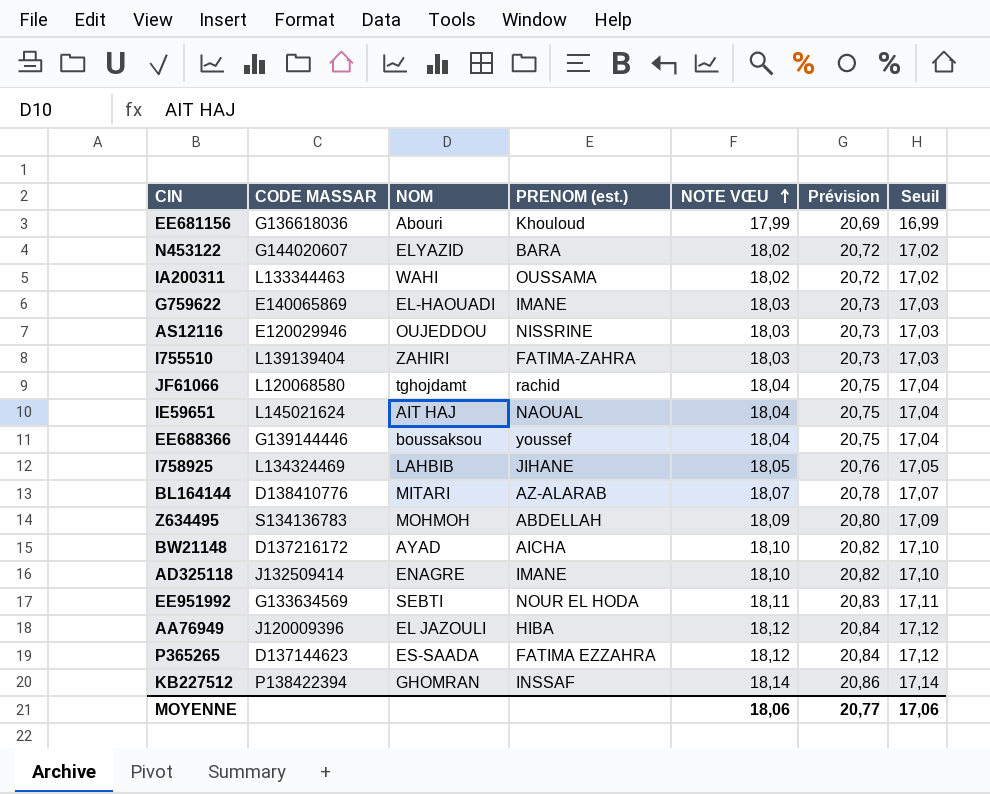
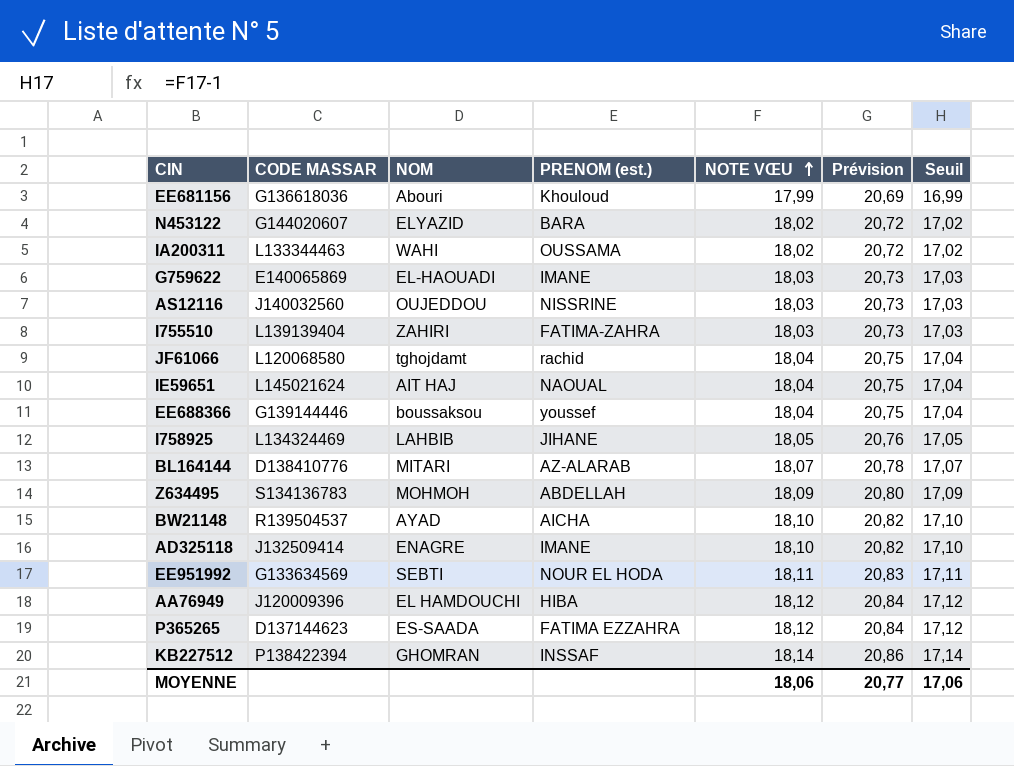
AS12116 | CODE MASSAR: E120029946 -> J140032560
BW21148 | CODE MASSAR: D137216172 -> R139504537
AA76949 | NOM: EL JAZOULI -> EL HAMDOUCHI

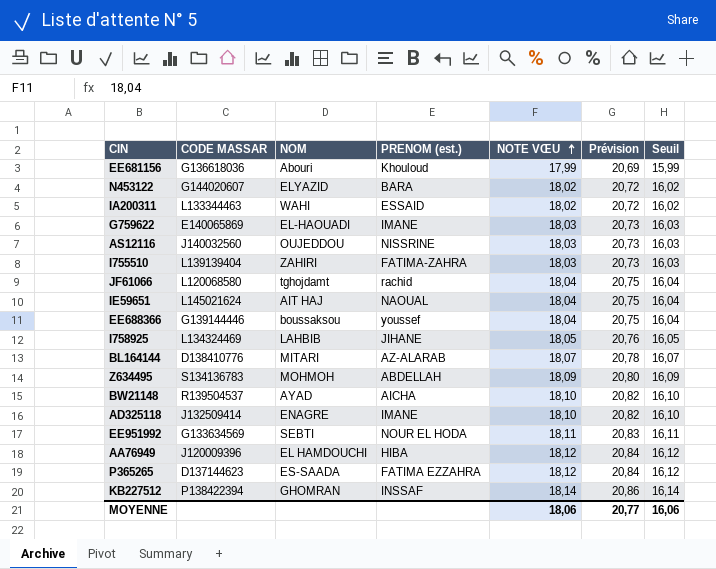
column Seuil | formula: [NOTE VŒU] - 1 -> [NOTE VŒU] - 2
IA200311 | PRENOM (est.): OUSSAMA -> ESSAID
MOYENNE | Seuil: 17,06 -> 16,06

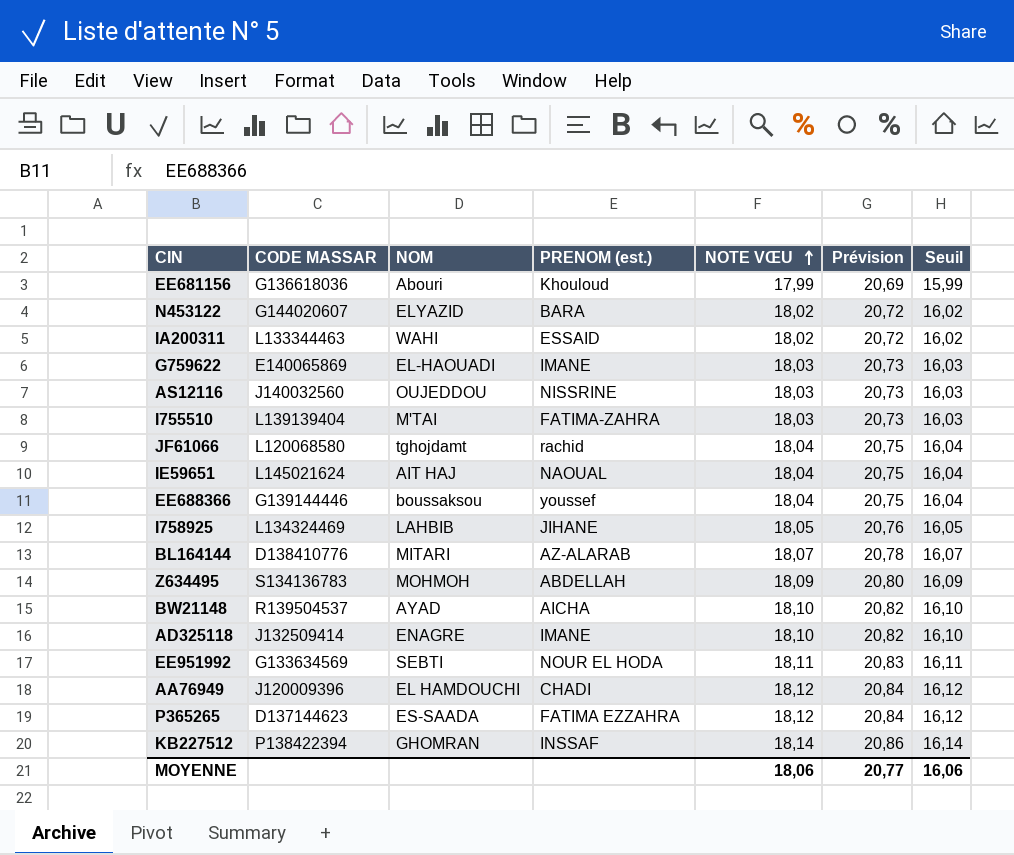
I755510 | NOM: ZAHIRI -> M'TAI
AA76949 | PRENOM (est.): HIBA -> CHADI

